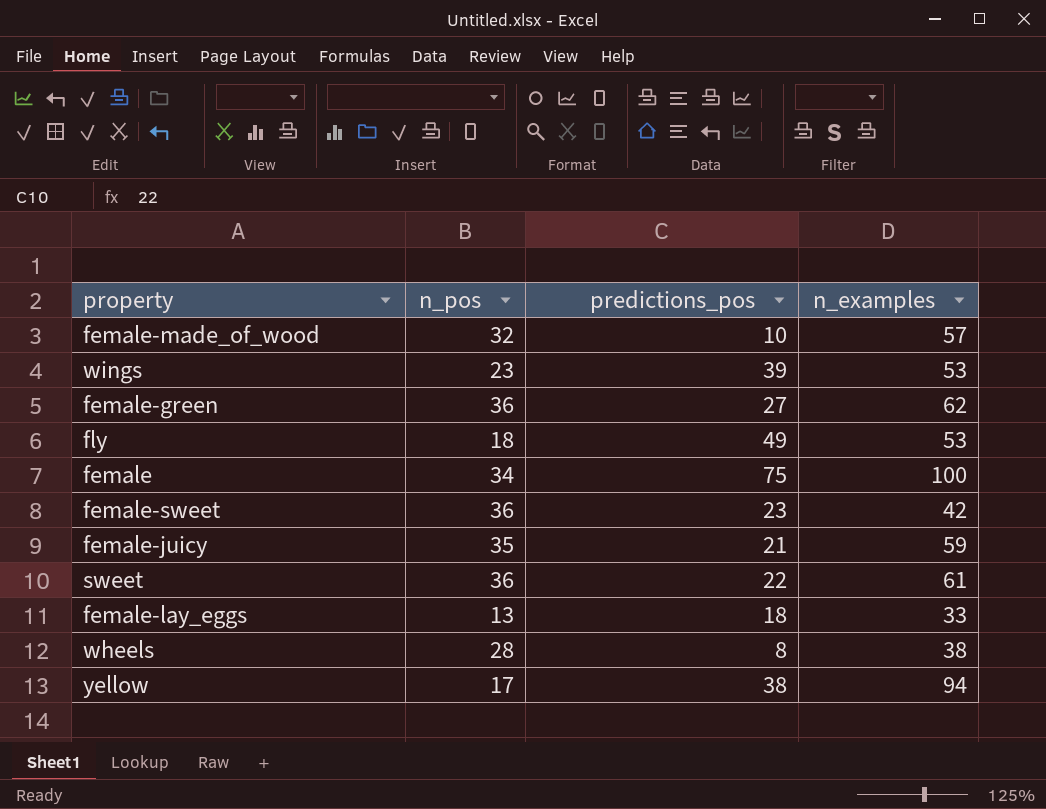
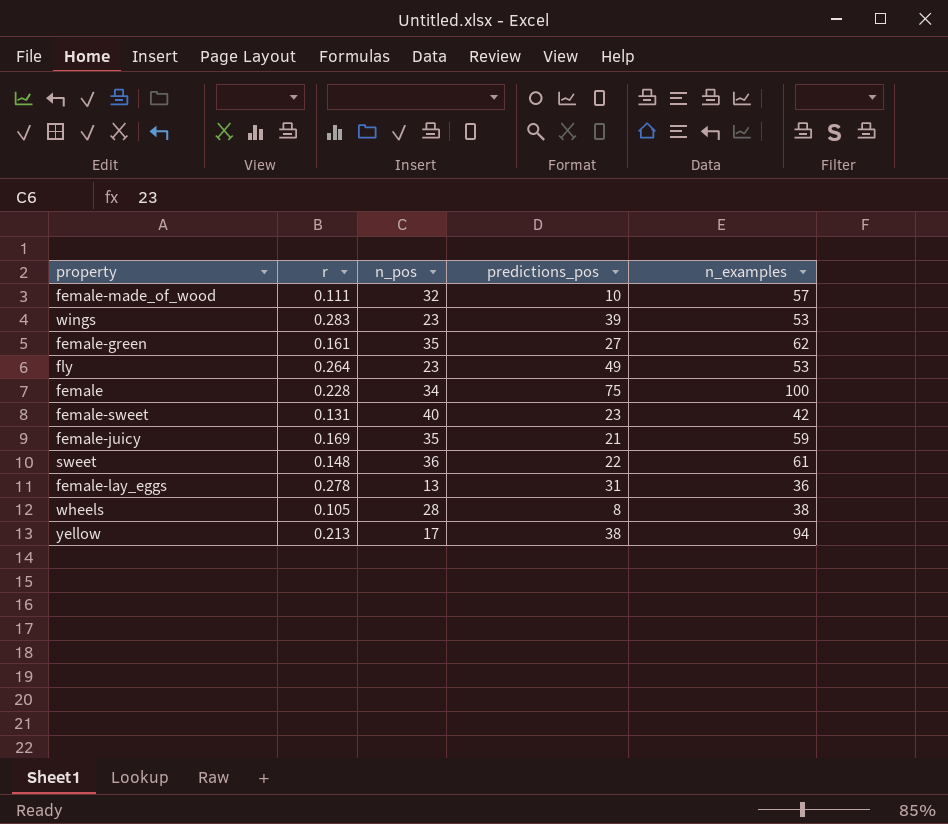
column r | position: none -> 2
female-green | n_pos: 36 -> 35
fly | n_pos: 18 -> 23
female-sweet | n_pos: 36 -> 40
female-lay_eggs | predictions_pos: 18 -> 31
female-lay_eggs | n_examples: 33 -> 36

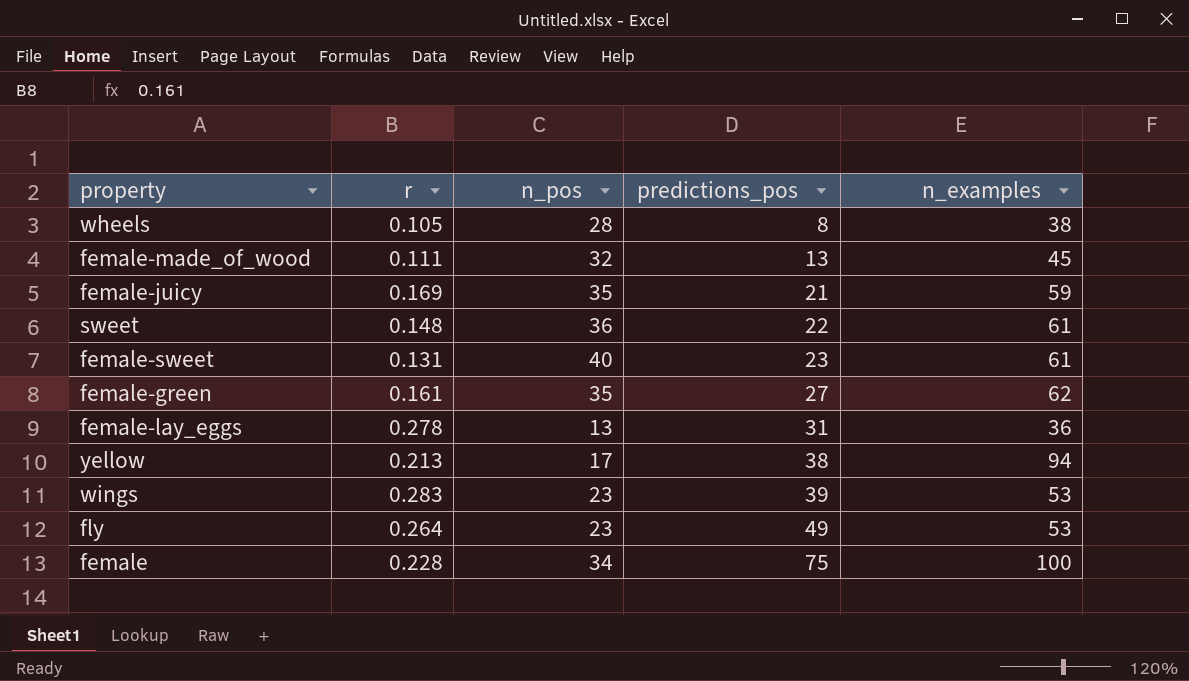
row order: none -> predictions_pos ascending
female-made_of_wood | predictions_pos: 10 -> 13
female-made_of_wood | n_examples: 57 -> 45
female-sweet | n_examples: 42 -> 61

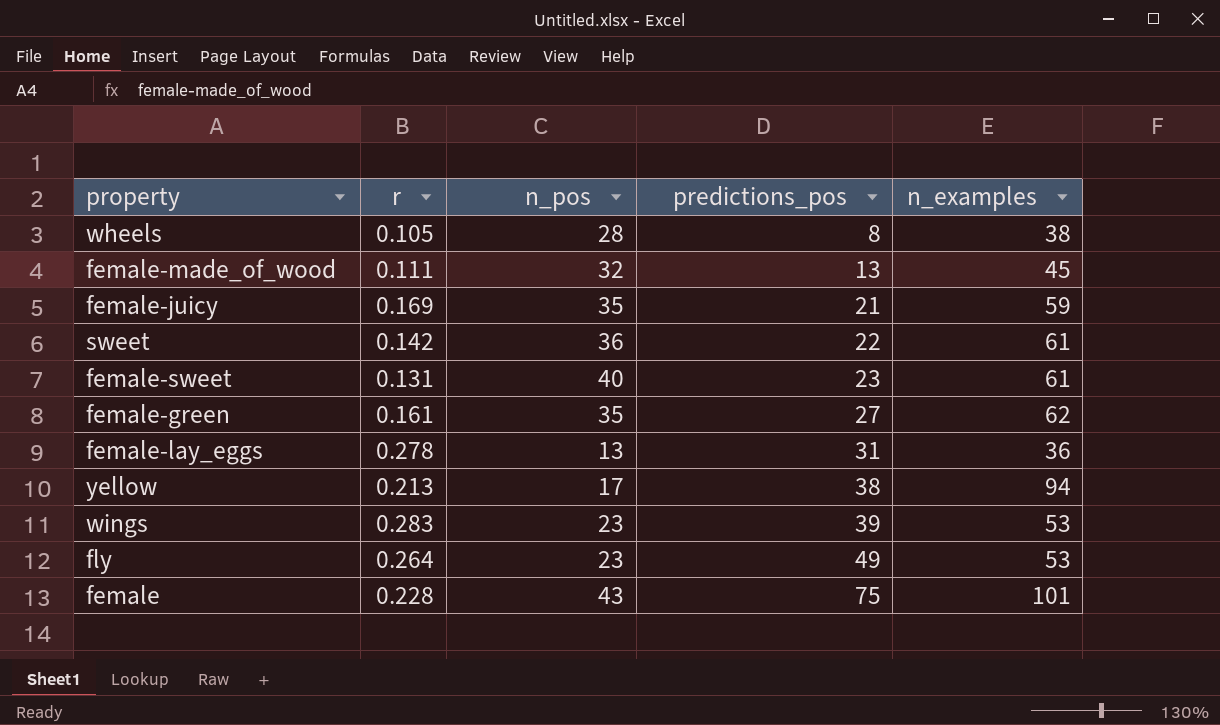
sweet | r: 0.148 -> 0.142
female | n_pos: 34 -> 43
female | n_examples: 100 -> 101

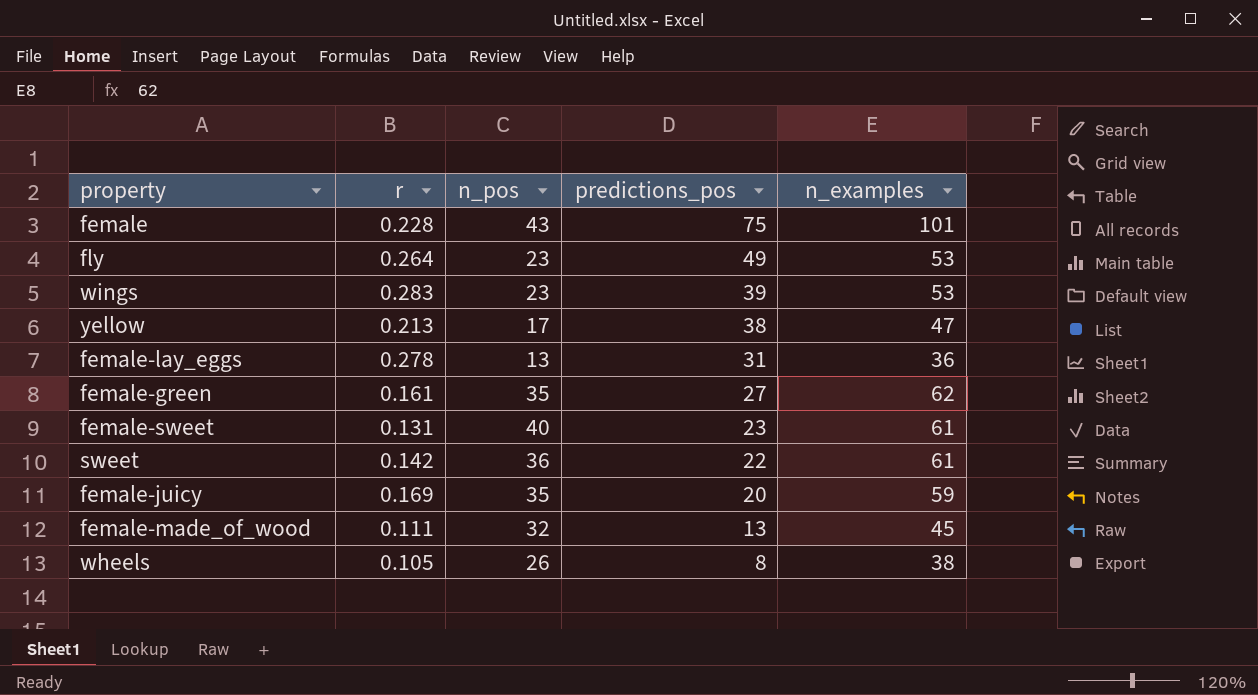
row order: predictions_pos ascending -> predictions_pos descending
yellow | n_examples: 94 -> 47
female-juicy | predictions_pos: 21 -> 20
wheels | n_pos: 28 -> 26

